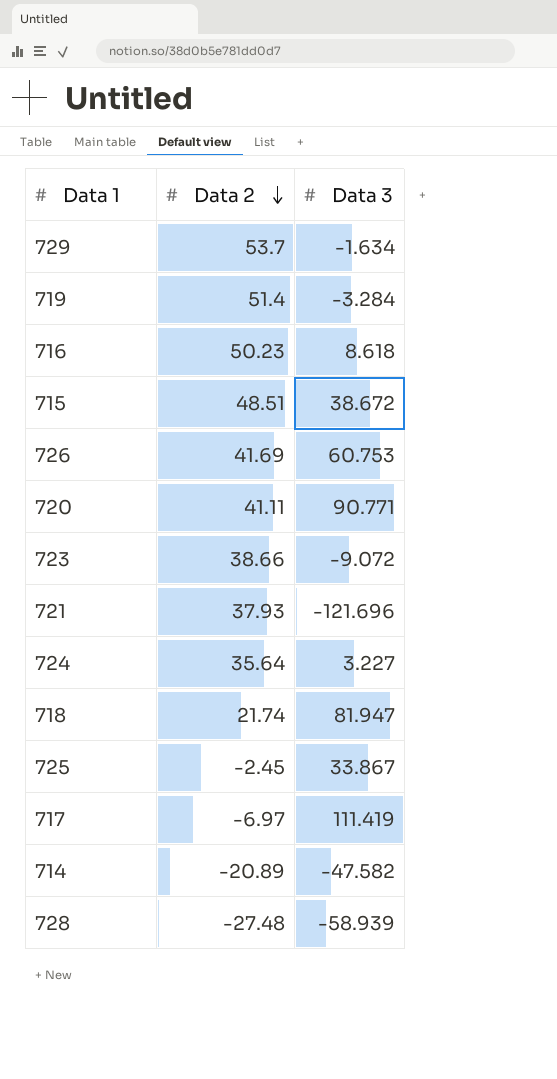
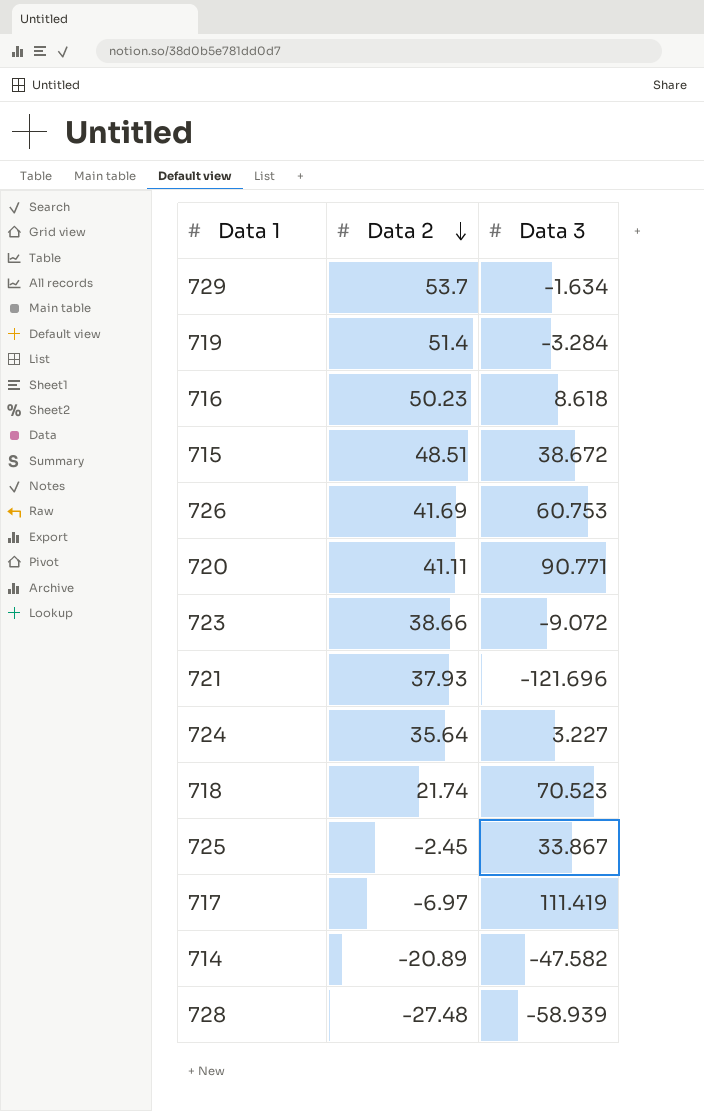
718 | Data 3: 81.947 -> 70.523

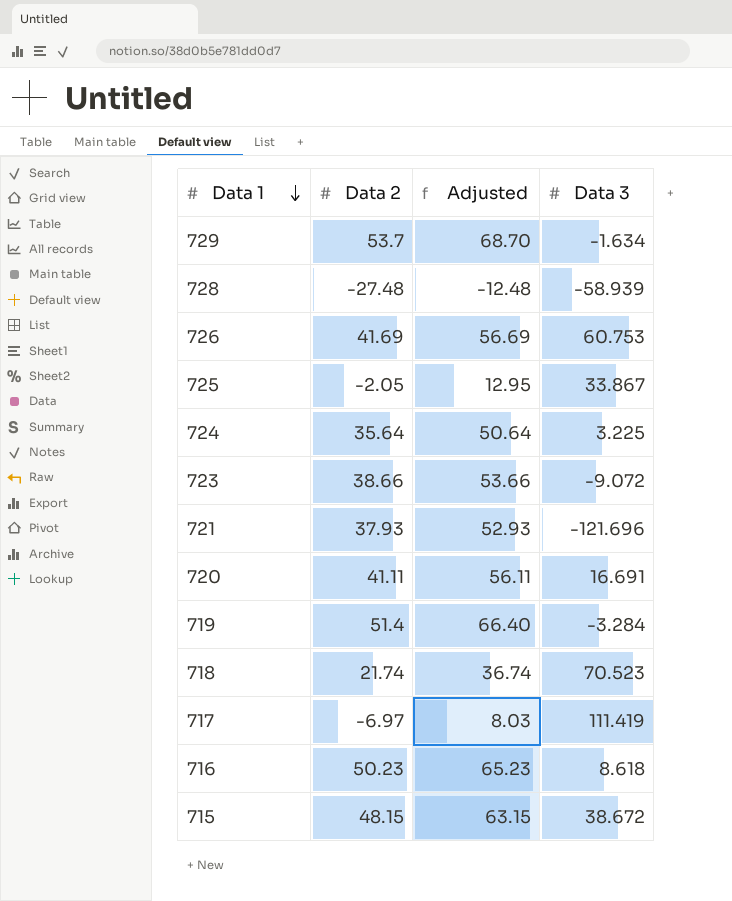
row order: Data 2 descending -> Data 1 descending
column Adjusted | formula: none -> [Data 2] + 15
row 714: -20.89 | -47.582 -> none
725 | Data 2: -2.45 -> -2.05
724 | Data 3: 3.227 -> 3.225
720 | Data 3: 90.771 -> 16.691
715 | Data 2: 48.51 -> 48.15

